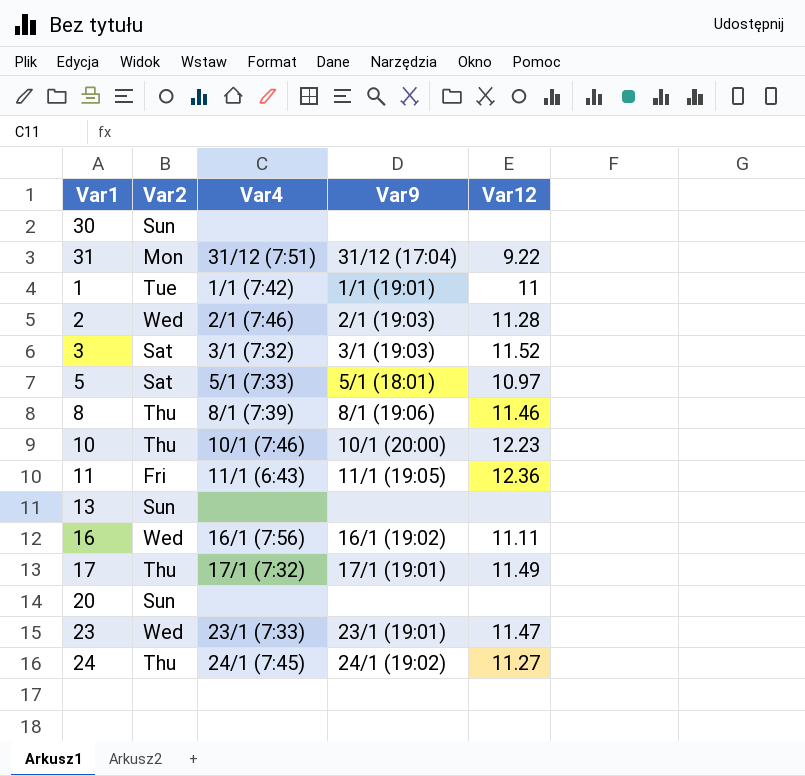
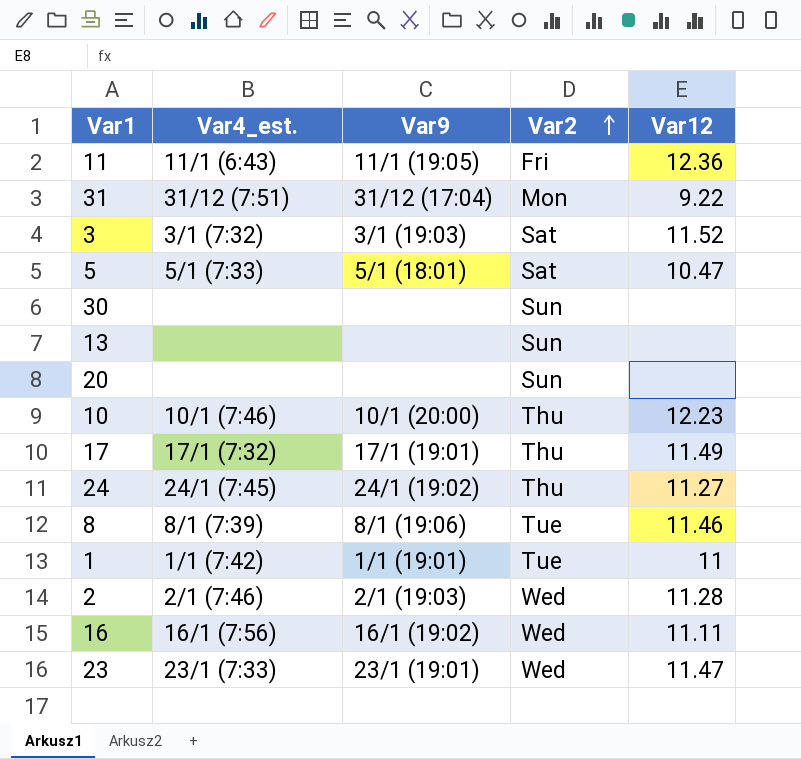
row order: none -> Var2 ascending
column name: Var4 -> Var4_est.
column Var2 | position: 2 -> 4
5 | Var12: 10.97 -> 10.47
8 | Var2: Thu -> Tue

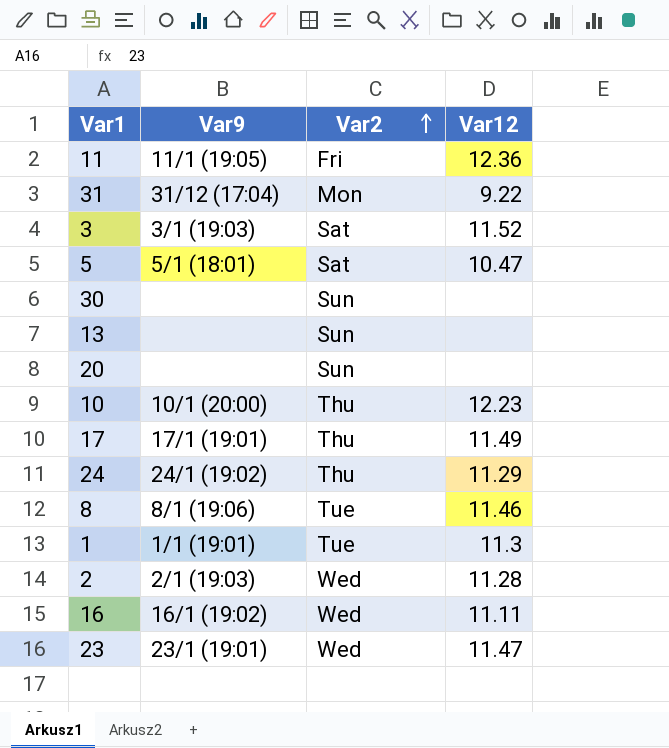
column Var4_est. | position: 2 -> none
24 | Var12: 11.27 -> 11.29
1 | Var12: 11 -> 11.3

